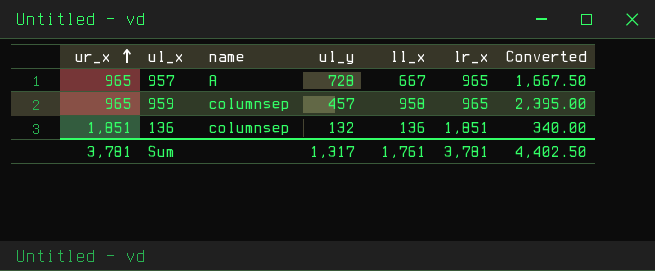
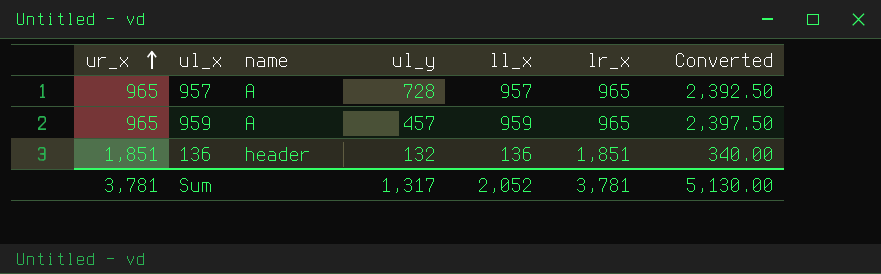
957 | ll_x: 667 -> 957
957 | Converted: 1,667.50 -> 2,392.50
959 | name: columnsep -> A
959 | ll_x: 958 -> 959
959 | Converted: 2,395.00 -> 2,397.50
136 | name: columnsep -> header
Sum | ll_x: 1,761 -> 2,052
Sum | Converted: 4,402.50 -> 5,130.00

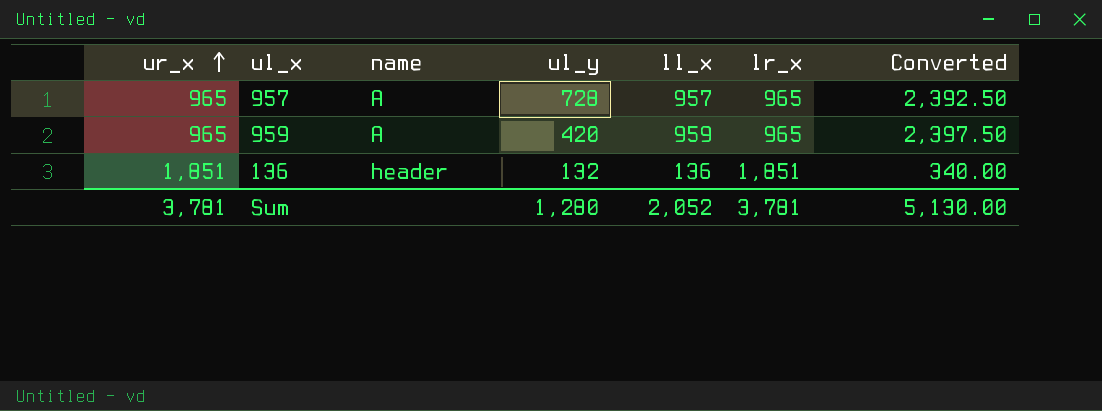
959 | ul_y: 457 -> 420
Sum | ul_y: 1,317 -> 1,280

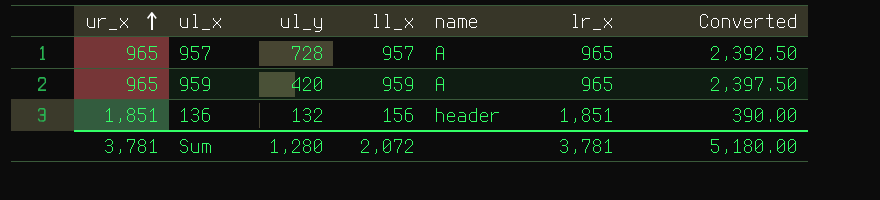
column name | position: 3 -> 5
136 | ll_x: 136 -> 156
136 | Converted: 340.00 -> 390.00
Sum | ll_x: 2,052 -> 2,072
Sum | Converted: 5,130.00 -> 5,180.00

